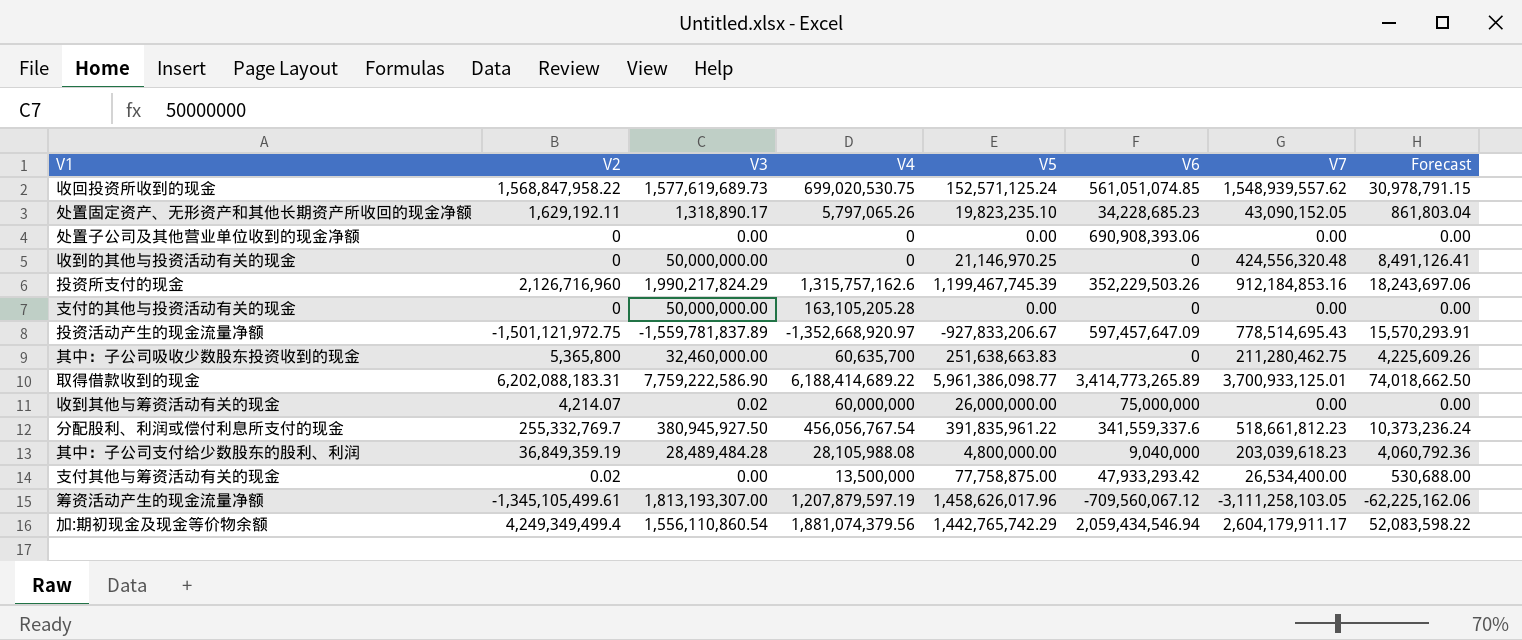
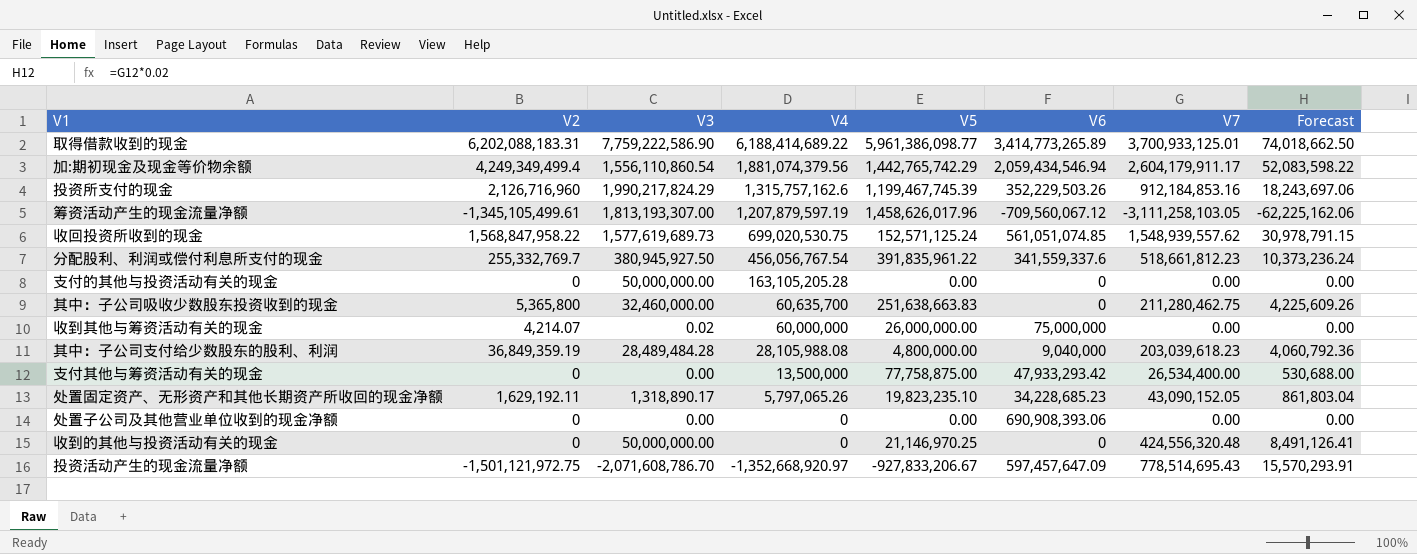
row order: none -> V4 descending
支付其他与筹资活动有关的现金 | V2: 0.02 -> 0
投资活动产生的现金流量净额 | V3: -1,559,781,837.89 -> -2,071,608,786.70

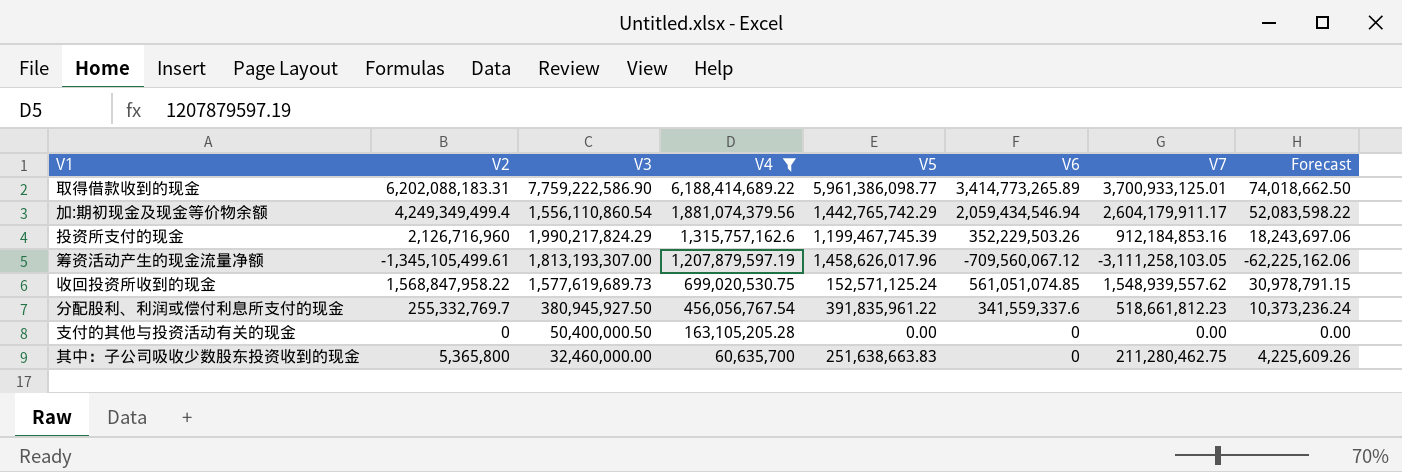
filter: none -> V4 >= 60,635,700
支付的其他与投资活动有关的现金 | V3: 50,000,000.00 -> 50,400,000.50

